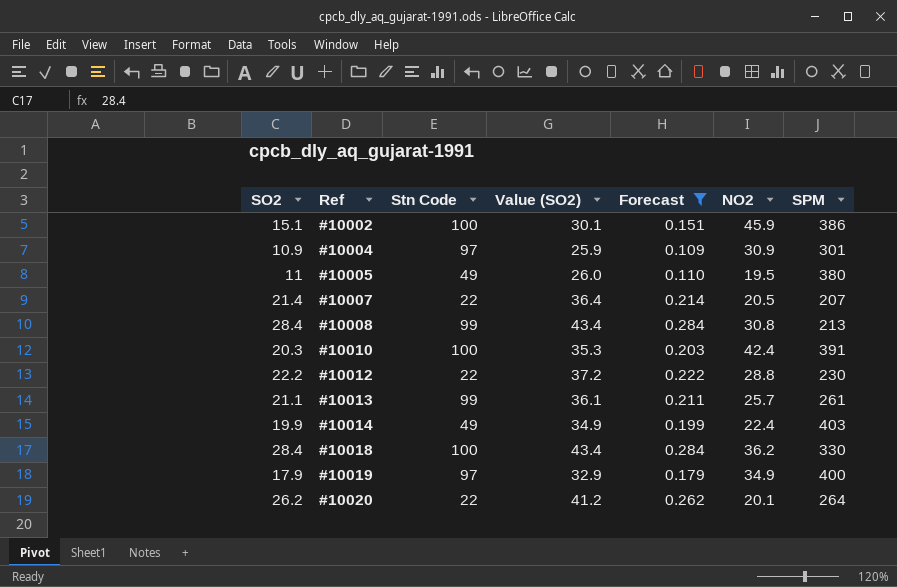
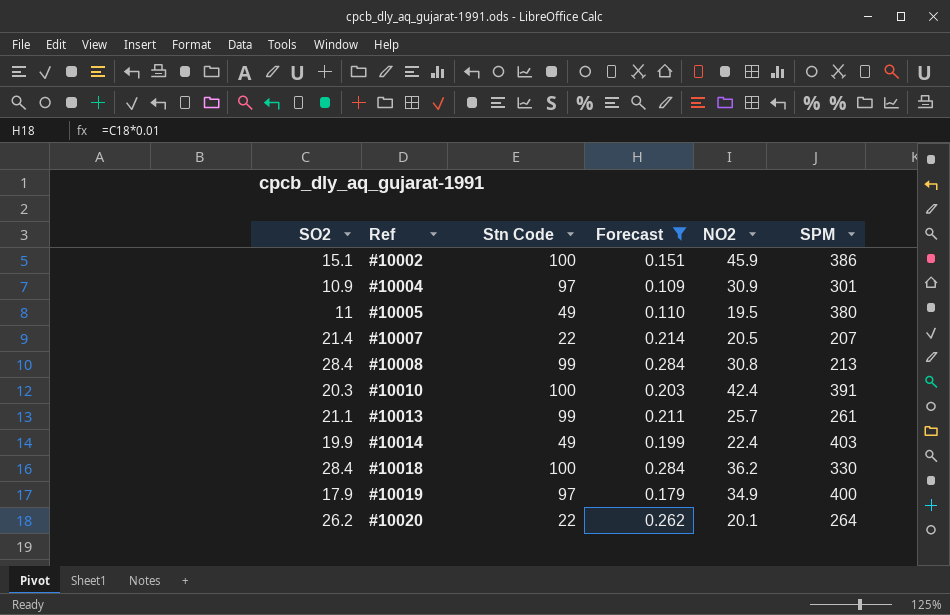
column Value (SO2) | formula: [SO2] + 15 -> none
row #10012: 22.2 | 22 | 37.2 | 0.222 | 28.8 | 230 -> none

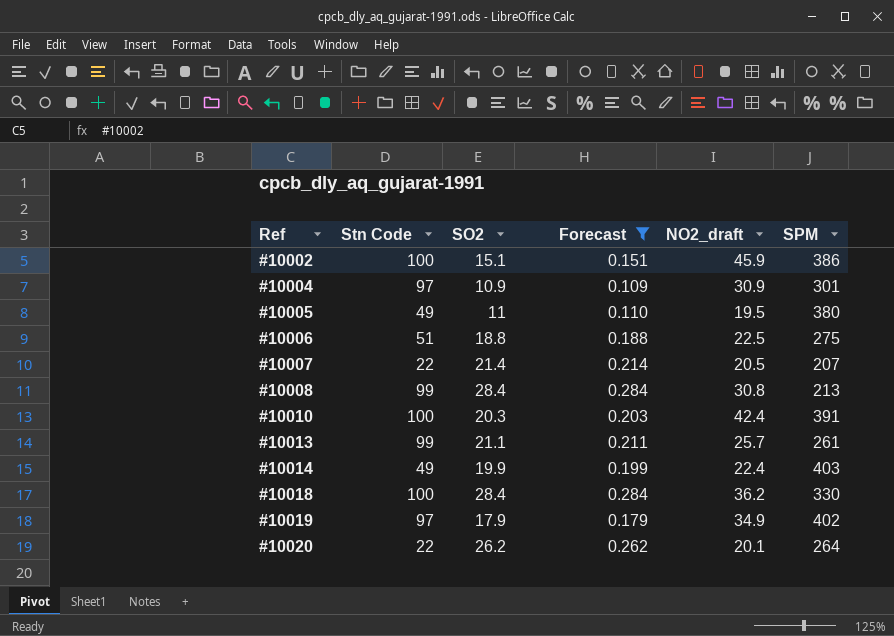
column SO2 | position: 1 -> 3
column name: NO2 -> NO2_draft
row #10006: none -> 51 | 18.8 | 0.188 | 22.5 | 275
#10019 | SPM: 400 -> 402

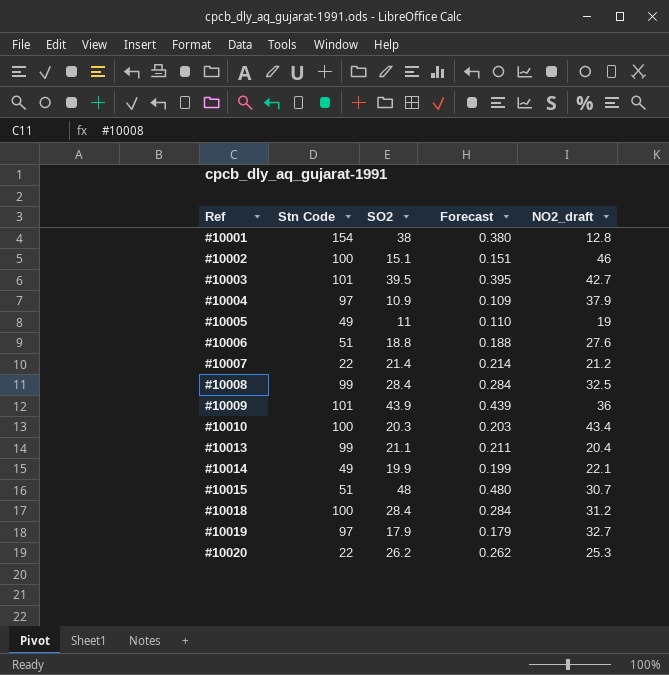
filter: Forecast <= 0.284 -> none
column SPM | position: 6 -> none
#10002 | NO2_draft: 45.9 -> 46
#10004 | NO2_draft: 30.9 -> 37.9
#10005 | NO2_draft: 19.5 -> 19
#10006 | NO2_draft: 22.5 -> 27.6
#10007 | NO2_draft: 20.5 -> 21.2
#10008 | NO2_draft: 30.8 -> 32.5
#10010 | NO2_draft: 42.4 -> 43.4
#10013 | NO2_draft: 25.7 -> 20.4
#10014 | NO2_draft: 22.4 -> 22.1
#10018 | NO2_draft: 36.2 -> 31.2
#10019 | NO2_draft: 34.9 -> 32.7
#10020 | NO2_draft: 20.1 -> 25.3

